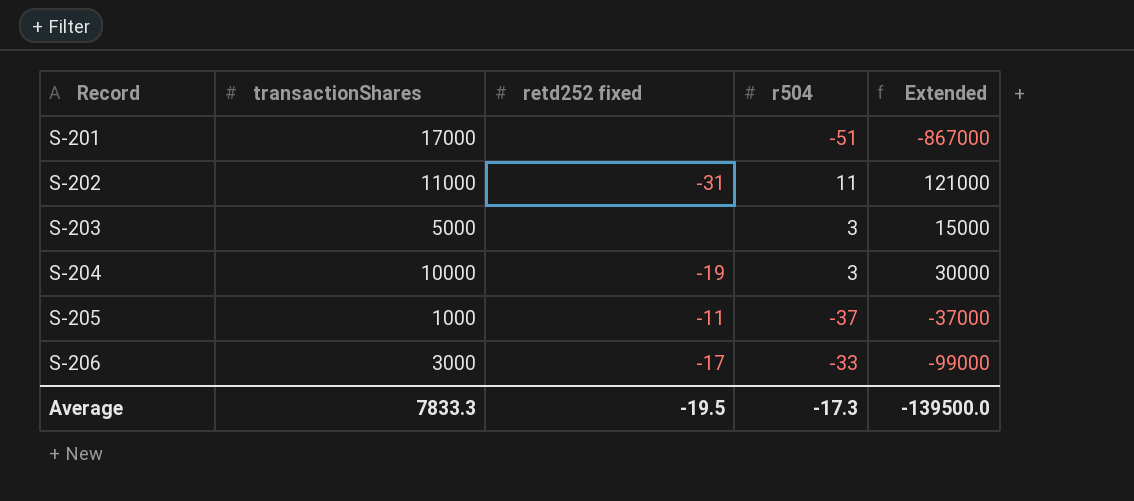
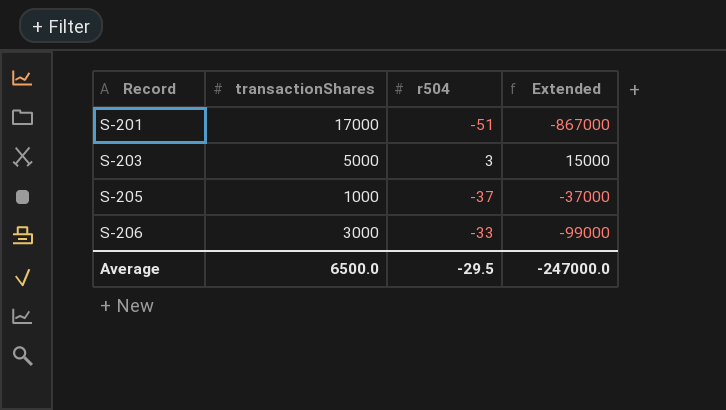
column retd252 fixed | position: 3 -> none
row S-202: 11000 | -31 | 11 | 121000 -> none
row S-204: 10000 | -19 | 3 | 30000 -> none
Average | transactionShares: 7833.3 -> 6500.0
Average | r504: -17.3 -> -29.5
Average | Extended: -139500.0 -> -247000.0

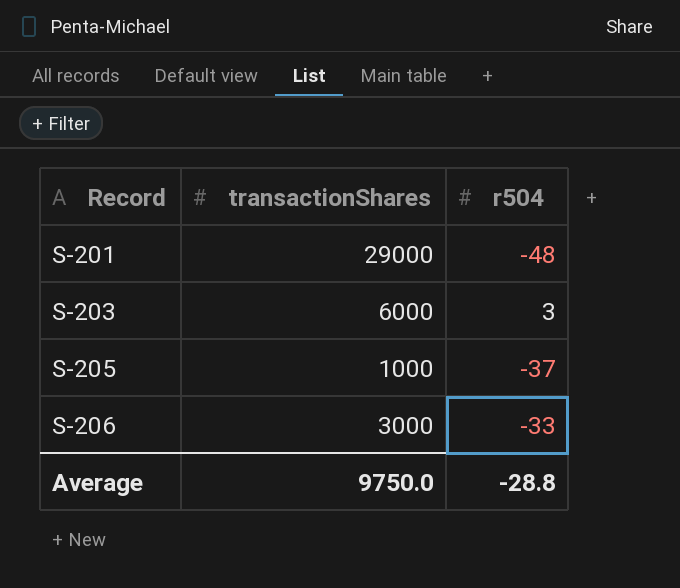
column Extended | formula: [transactionShares] * [r504] -> none
S-201 | transactionShares: 17000 -> 29000
S-201 | r504: -51 -> -48
S-203 | transactionShares: 5000 -> 6000
Average | transactionShares: 6500.0 -> 9750.0
Average | r504: -29.5 -> -28.8

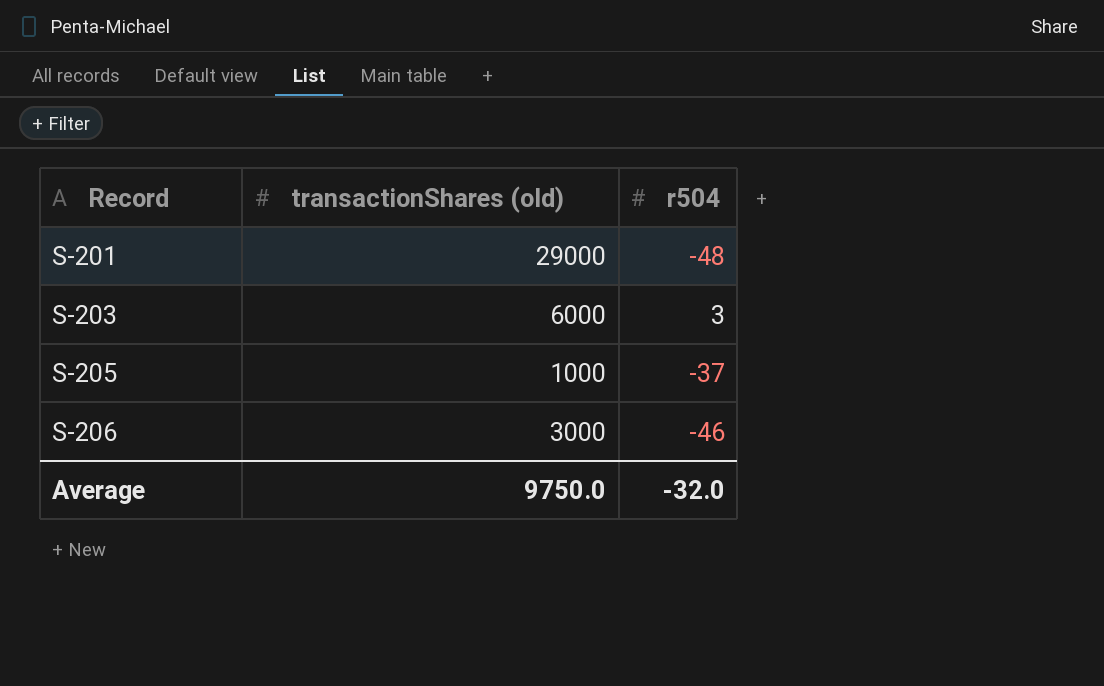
column name: transactionShares -> transactionShares (old)
S-206 | r504: -33 -> -46
Average | r504: -28.8 -> -32.0

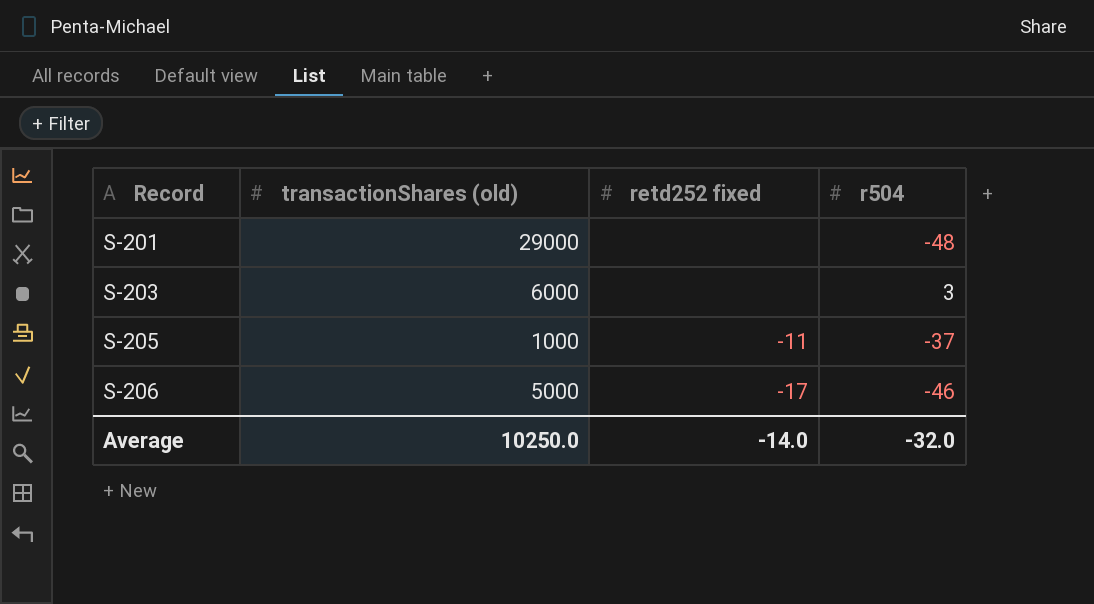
column retd252 fixed | position: none -> 3
S-206 | transactionShares (old): 3000 -> 5000
Average | transactionShares (old): 9750.0 -> 10250.0

